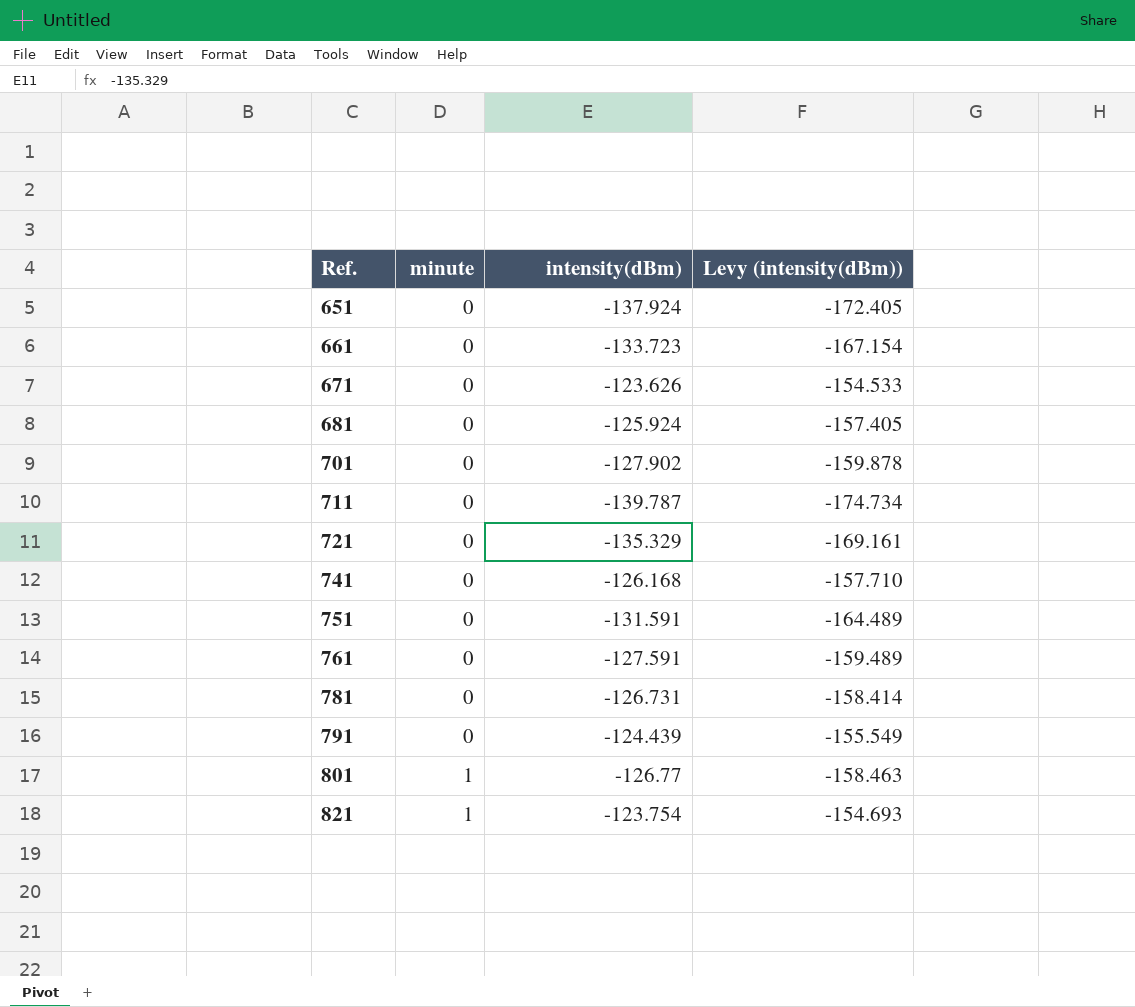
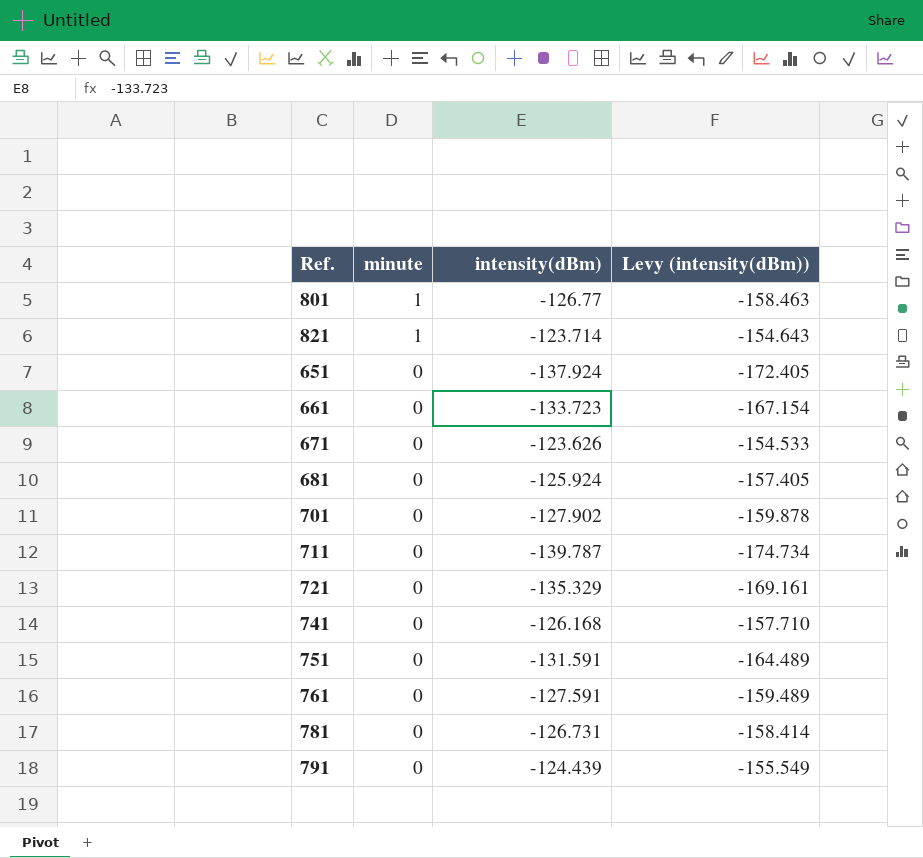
row order: Ref. ascending -> minute descending
821 | intensity(dBm): -123.754 -> -123.714
821 | Levy (intensity(dBm)): -154.693 -> -154.643

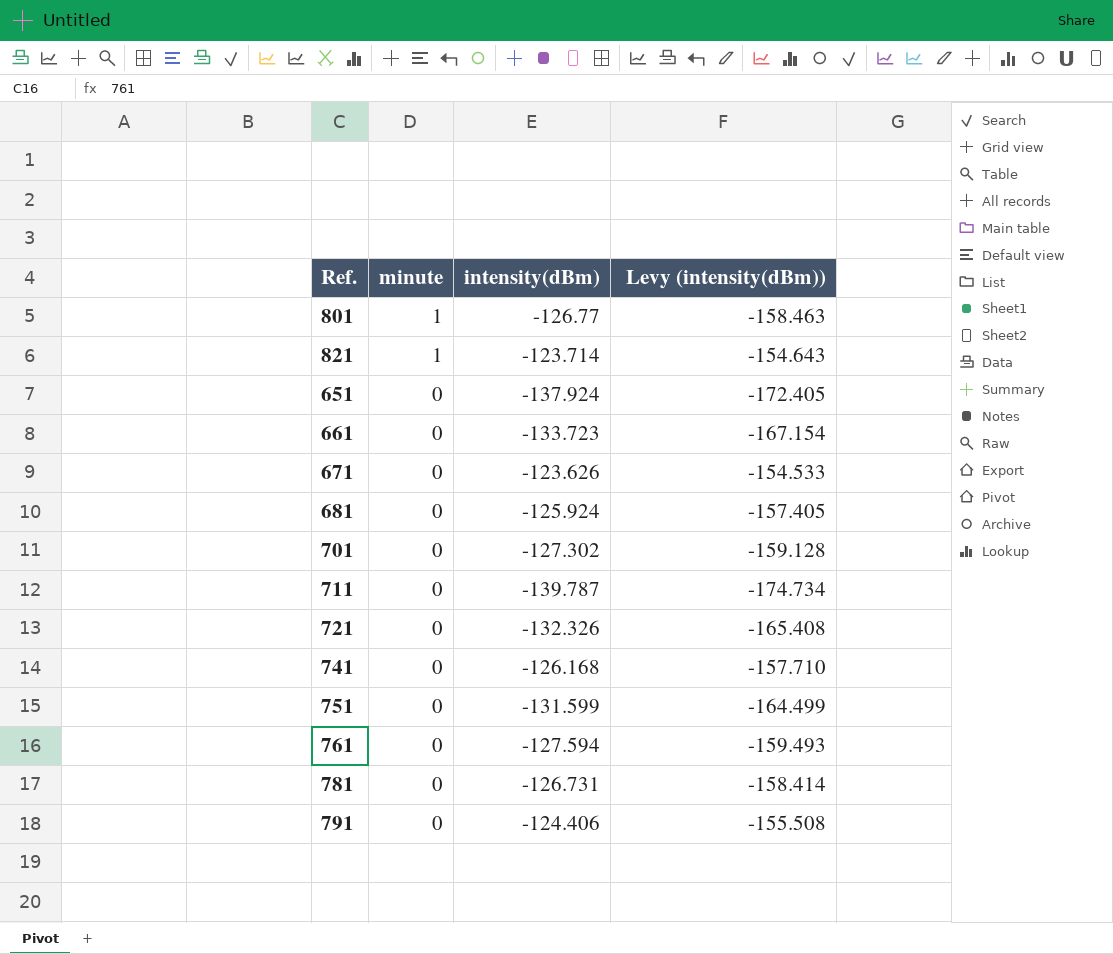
701 | intensity(dBm): -127.902 -> -127.302
701 | Levy (intensity(dBm)): -159.878 -> -159.128
721 | intensity(dBm): -135.329 -> -132.326
721 | Levy (intensity(dBm)): -169.161 -> -165.408
751 | intensity(dBm): -131.591 -> -131.599
751 | Levy (intensity(dBm)): -164.489 -> -164.499
761 | intensity(dBm): -127.591 -> -127.594
761 | Levy (intensity(dBm)): -159.489 -> -159.493
791 | intensity(dBm): -124.439 -> -124.406
791 | Levy (intensity(dBm)): -155.549 -> -155.508

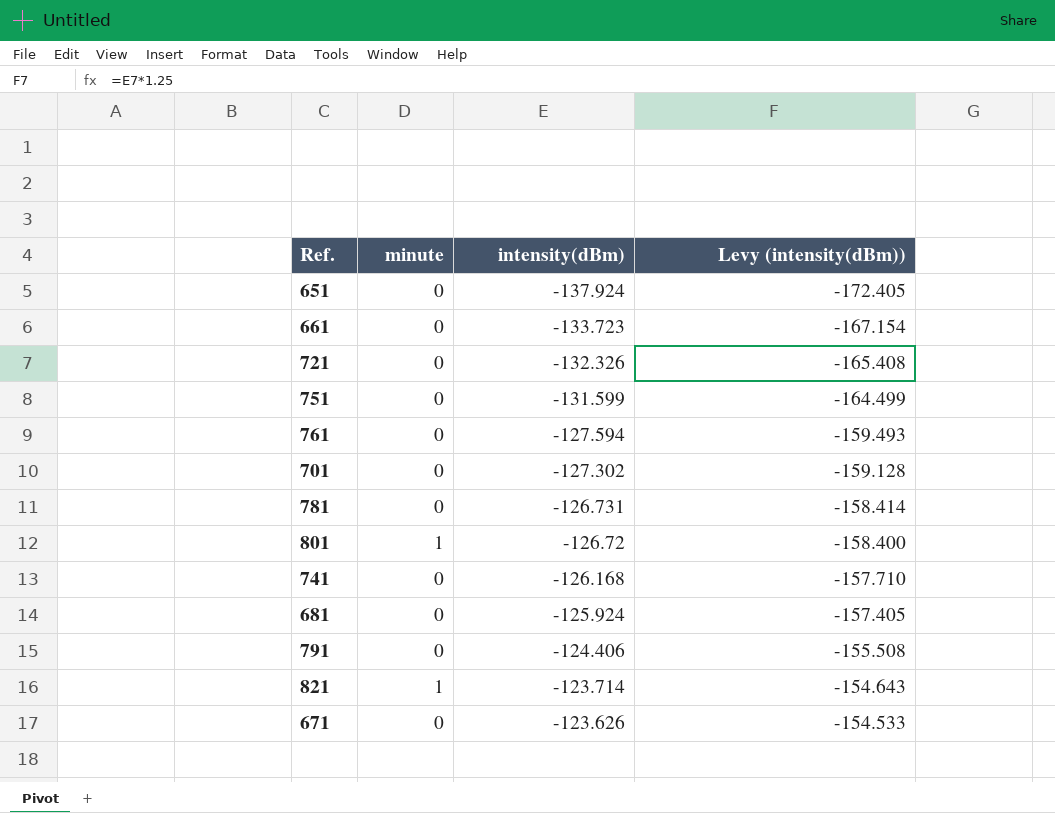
row order: minute descending -> intensity(dBm) ascending
row 711: 0 | -139.787 | -174.734 -> none
801 | intensity(dBm): -126.77 -> -126.72
801 | Levy (intensity(dBm)): -158.463 -> -158.400

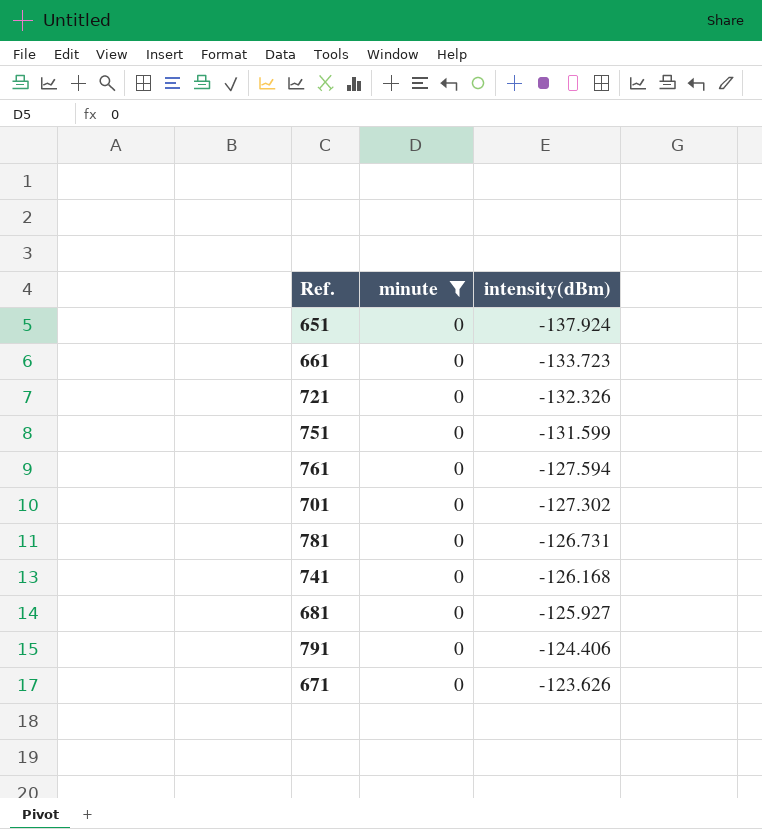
filter: none -> minute = 0
column Levy (intensity(dBm)) | formula: [intensity(dBm)] * 1.25 -> none
681 | intensity(dBm): -125.924 -> -125.927

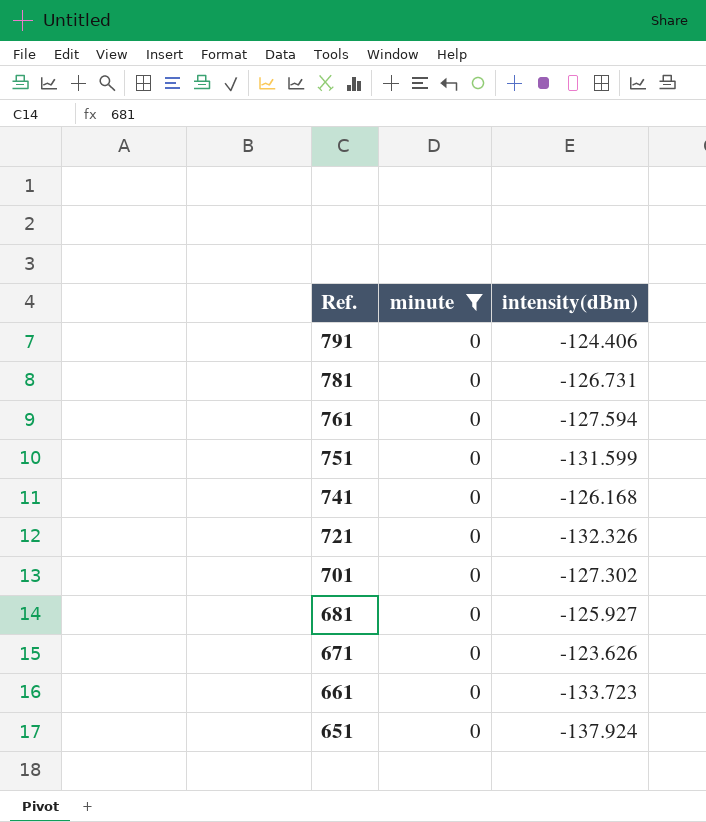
row order: intensity(dBm) ascending -> Ref. descending

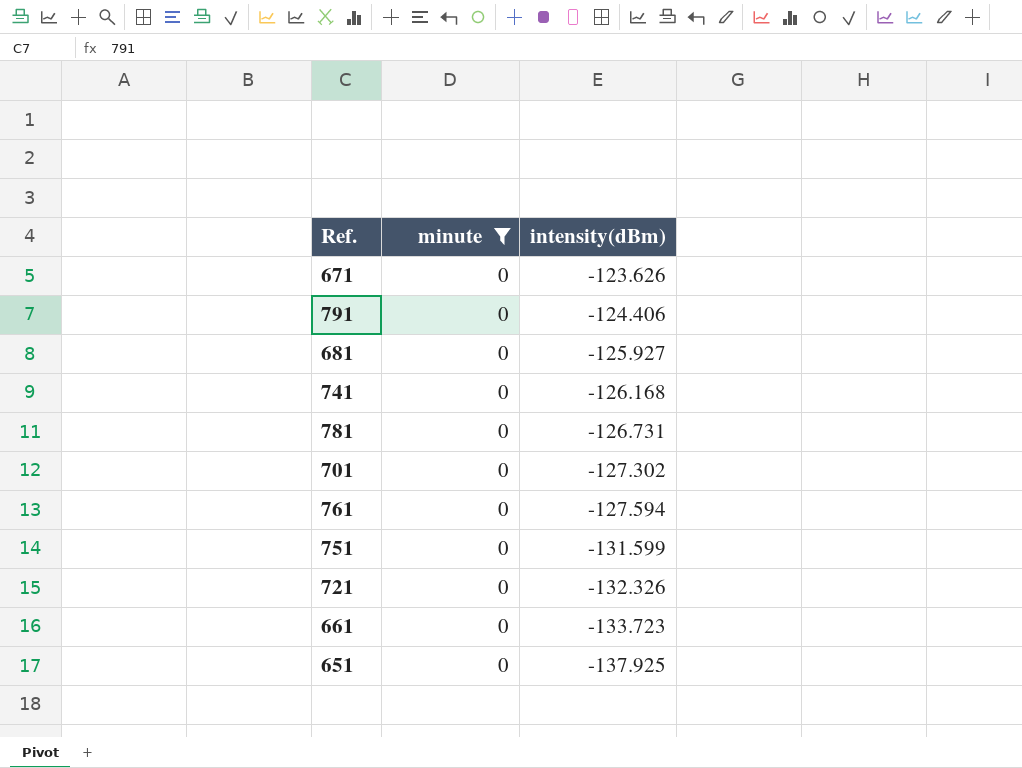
row order: Ref. descending -> intensity(dBm) descending
651 | intensity(dBm): -137.924 -> -137.925

